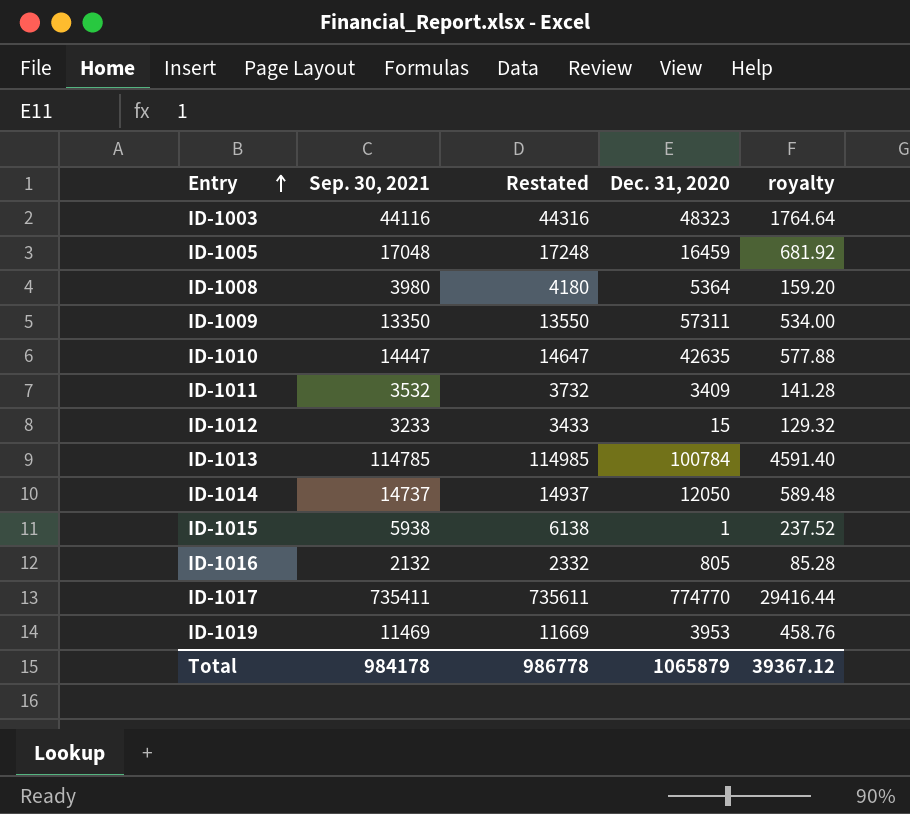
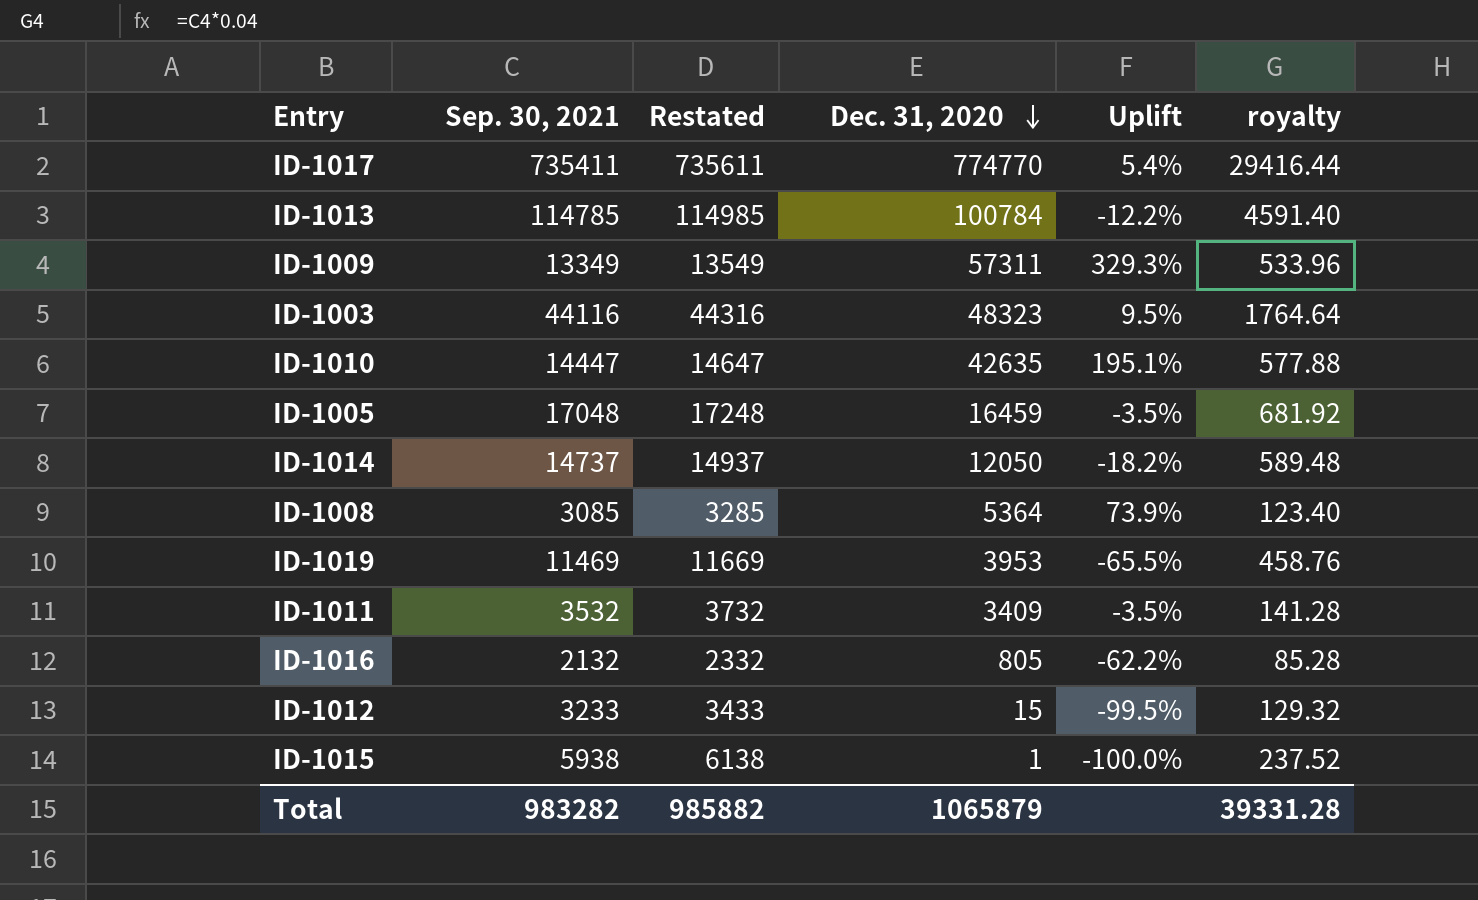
row order: Entry ascending -> Dec. 31, 2020 descending
column Uplift | formula: none -> ([Dec. 31, 2020] - [Sep. 30, 2021]) / [Sep. 30, 2021]
ID-1009 | Sep. 30, 2021: 13350 -> 13349
ID-1009 | Restated: 13550 -> 13549
ID-1009 | royalty: 534.00 -> 533.96
ID-1008 | Sep. 30, 2021: 3980 -> 3085
ID-1008 | Restated: 4180 -> 3285
ID-1008 | royalty: 159.20 -> 123.40
Total | Sep. 30, 2021: 984178 -> 983282
Total | Restated: 986778 -> 985882
Total | royalty: 39367.12 -> 39331.28

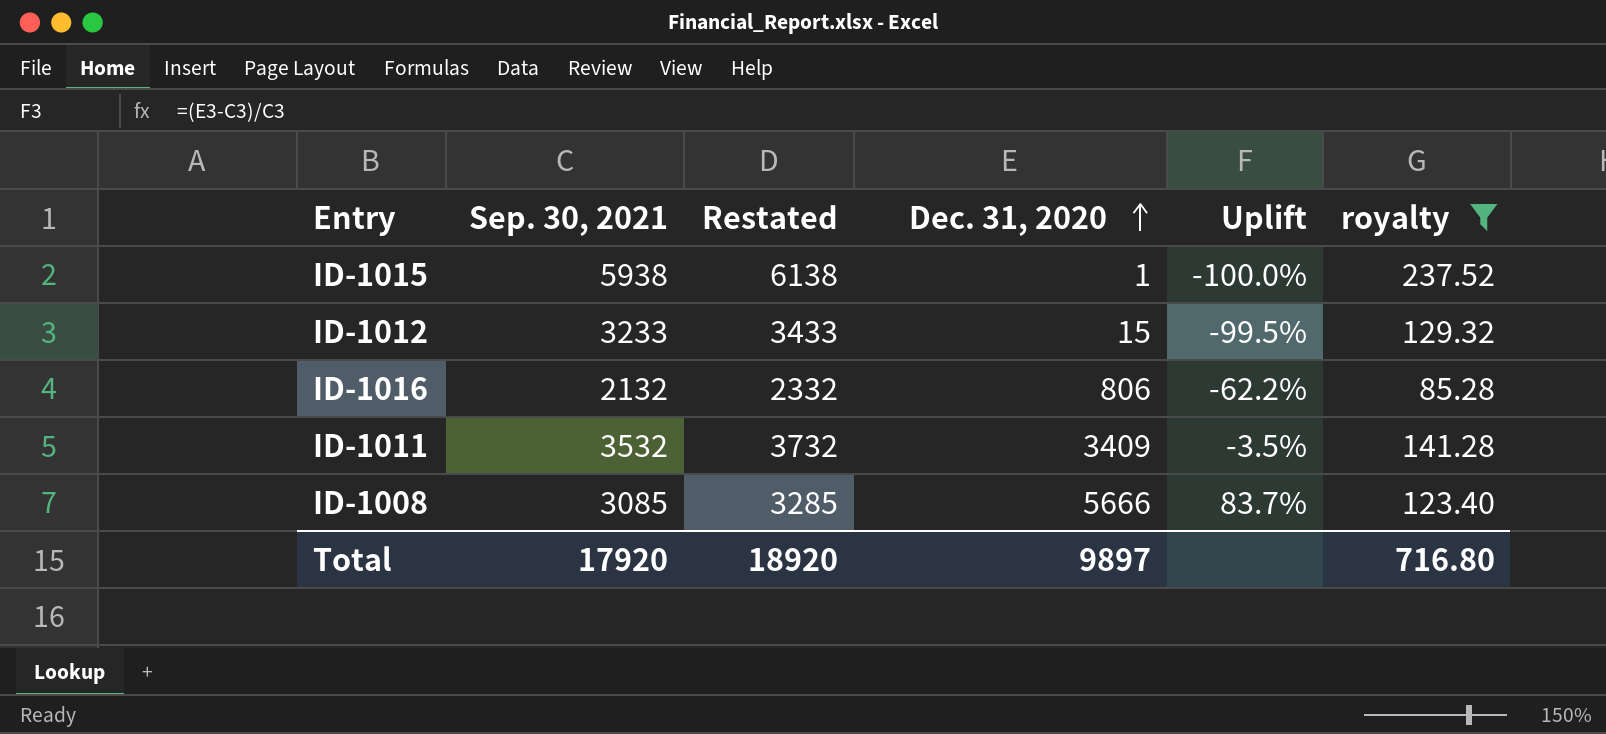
filter: none -> royalty <= 237.52
row order: Dec. 31, 2020 descending -> Dec. 31, 2020 ascending
ID-1016 | Dec. 31, 2020: 805 -> 806
ID-1008 | Dec. 31, 2020: 5364 -> 5666
ID-1008 | Uplift: 73.9% -> 83.7%
Total | Sep. 30, 2021: 983282 -> 17920
Total | Restated: 985882 -> 18920
Total | Dec. 31, 2020: 1065879 -> 9897
Total | royalty: 39331.28 -> 716.80

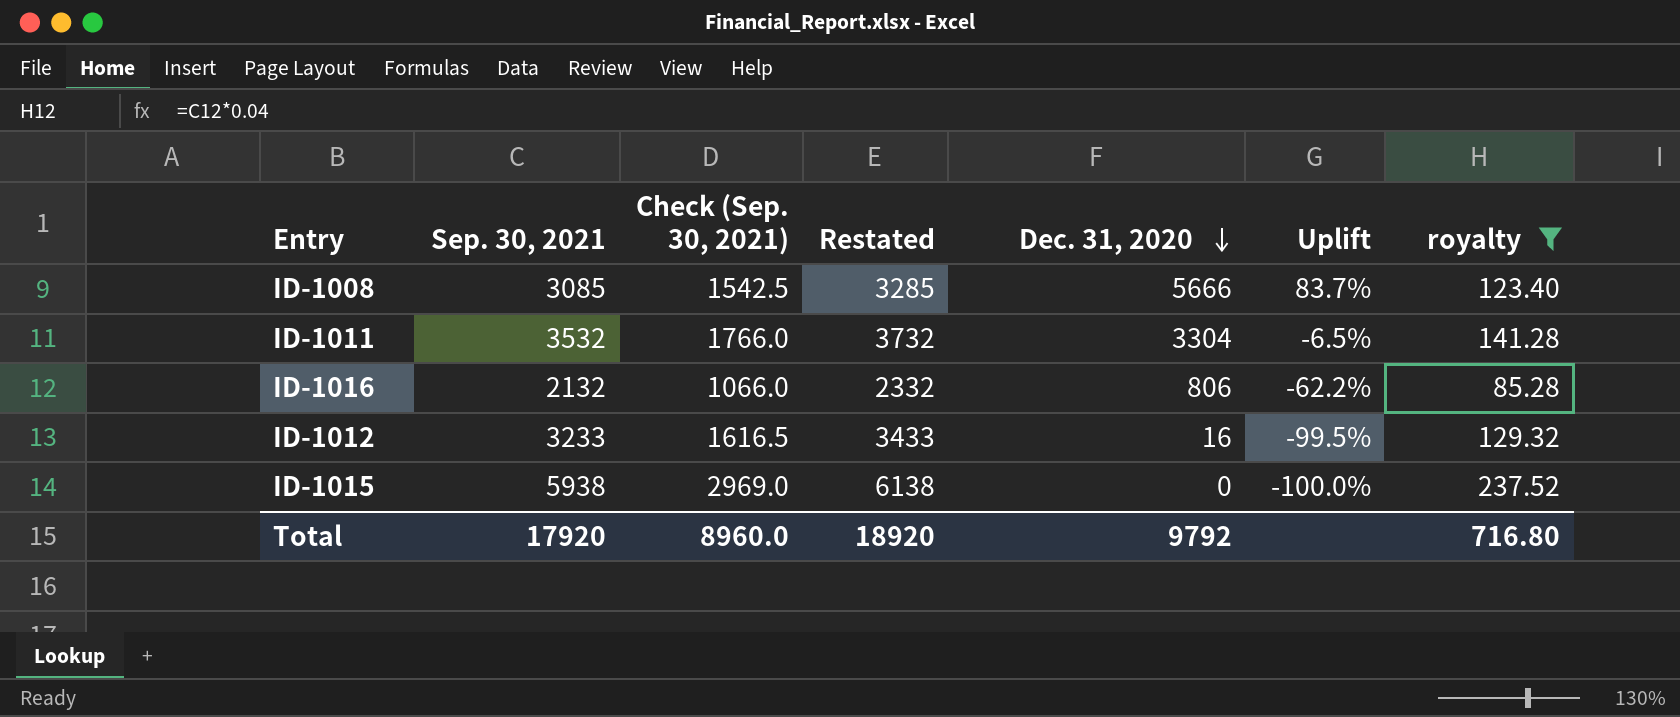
row order: Dec. 31, 2020 ascending -> Dec. 31, 2020 descending
column Check (Sep. 30, 2021) | formula: none -> [Sep. 30, 2021] * 0.5
ID-1011 | Dec. 31, 2020: 3409 -> 3304
ID-1011 | Uplift: -3.5% -> -6.5%
ID-1012 | Dec. 31, 2020: 15 -> 16
ID-1015 | Dec. 31, 2020: 1 -> 0
Total | Dec. 31, 2020: 9897 -> 9792

